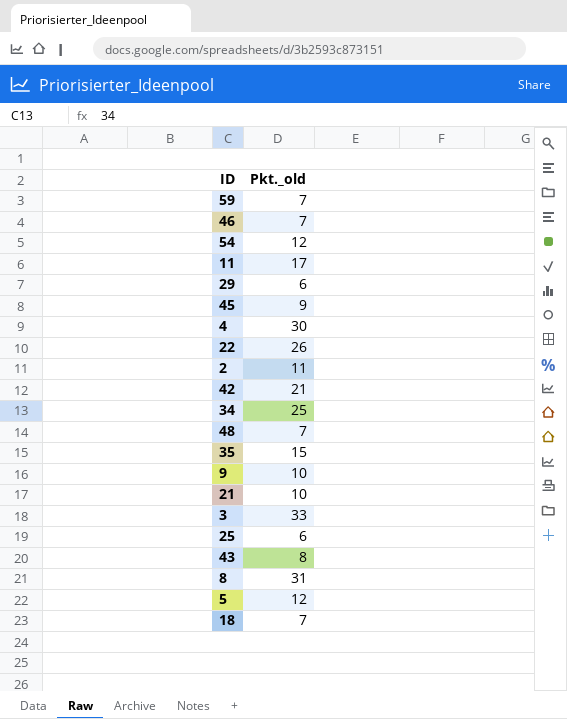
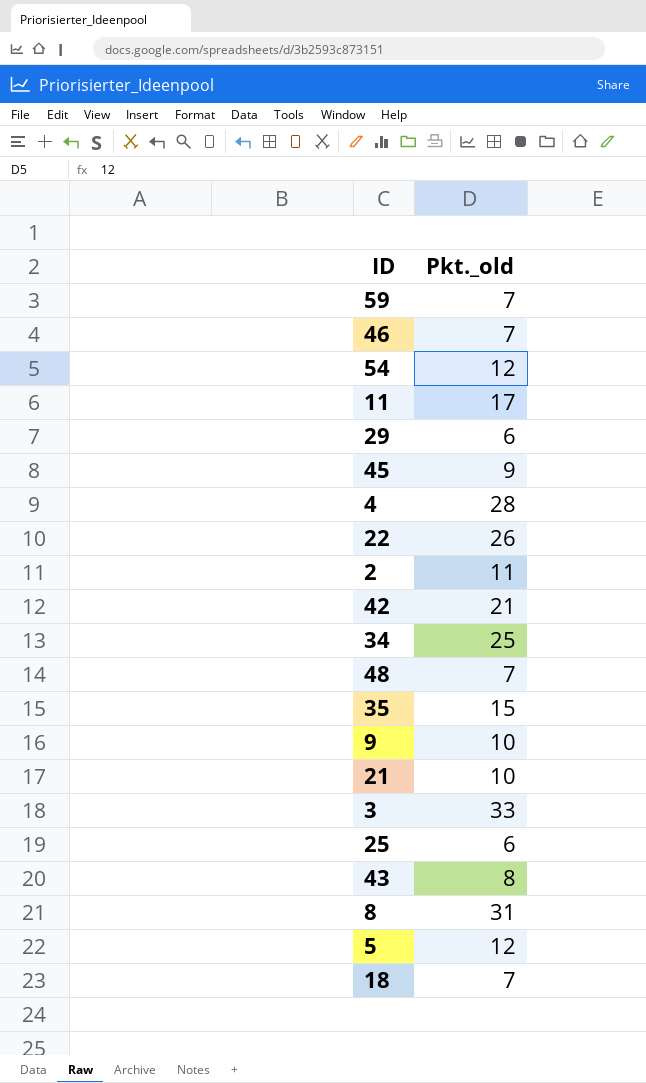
4 | Pkt._old: 30 -> 28

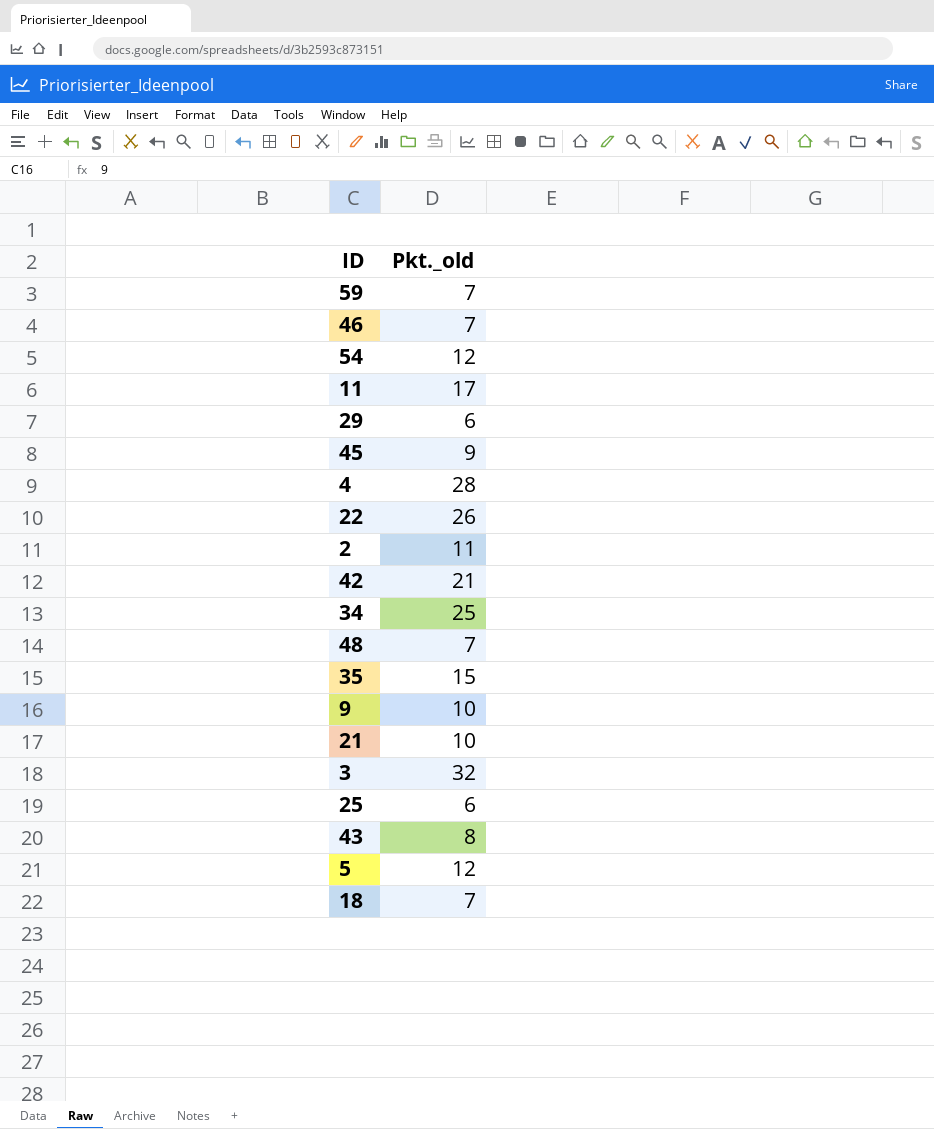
row 8: 31 -> none
3 | Pkt._old: 33 -> 32

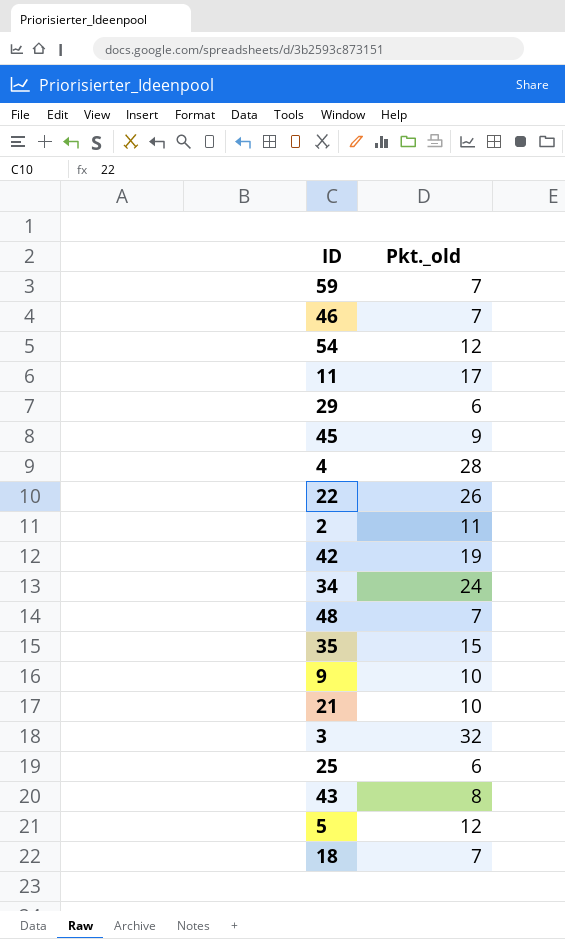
42 | Pkt._old: 21 -> 19
34 | Pkt._old: 25 -> 24

